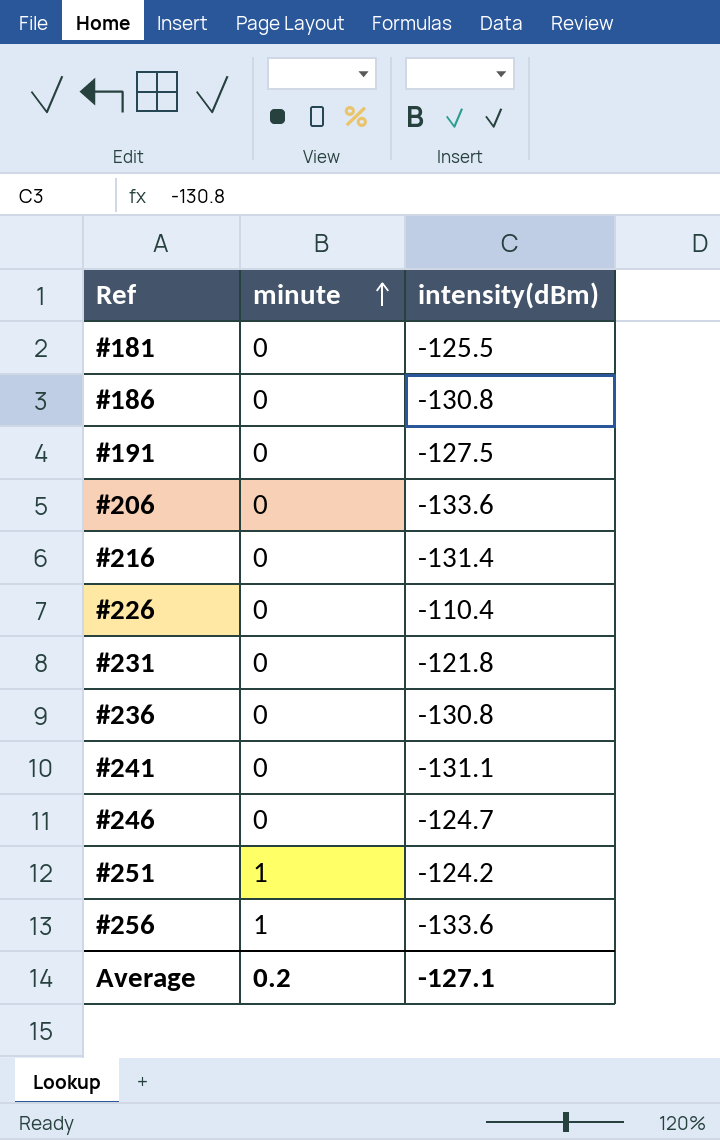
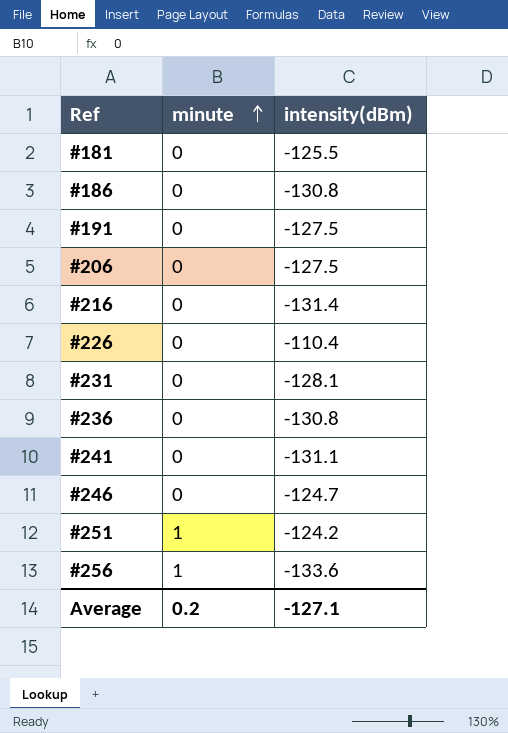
#206 | intensity(dBm): -133.6 -> -127.5
#231 | intensity(dBm): -121.8 -> -128.1

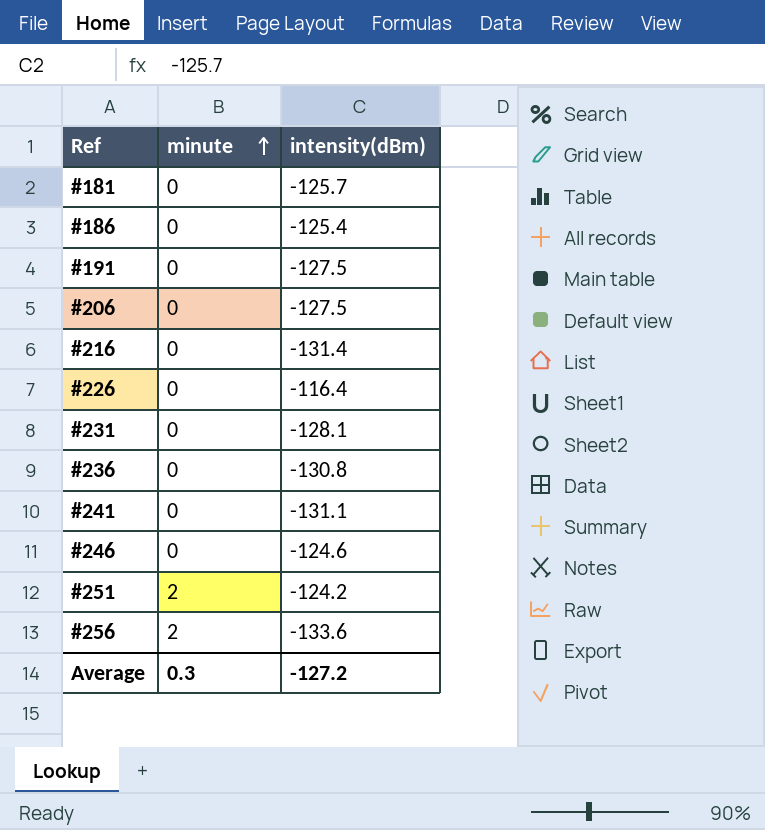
#181 | intensity(dBm): -125.5 -> -125.7
#186 | intensity(dBm): -130.8 -> -125.4
#226 | intensity(dBm): -110.4 -> -116.4
#246 | intensity(dBm): -124.7 -> -124.6
#251 | minute: 1 -> 2
#256 | minute: 1 -> 2
Average | minute: 0.2 -> 0.3
Average | intensity(dBm): -127.1 -> -127.2

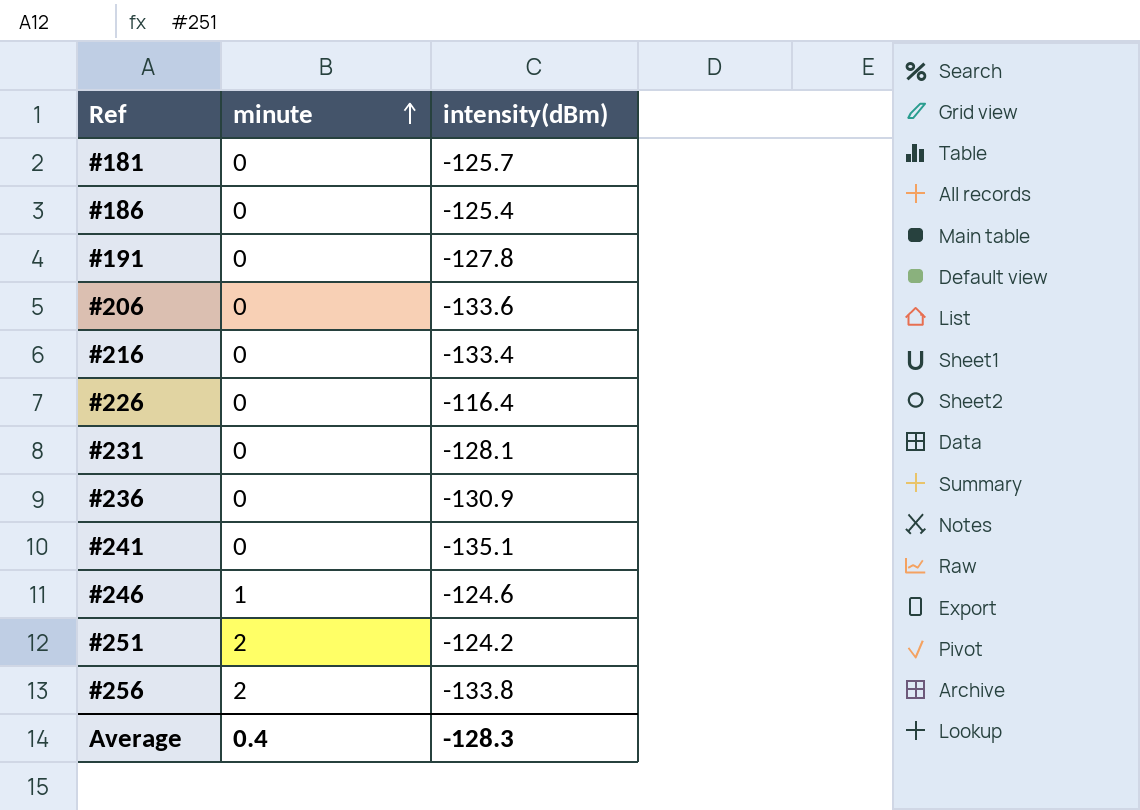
#191 | intensity(dBm): -127.5 -> -127.8
#206 | intensity(dBm): -127.5 -> -133.6
#216 | intensity(dBm): -131.4 -> -133.4
#236 | intensity(dBm): -130.8 -> -130.9
#241 | intensity(dBm): -131.1 -> -135.1
#246 | minute: 0 -> 1
#256 | intensity(dBm): -133.6 -> -133.8
Average | minute: 0.3 -> 0.4
Average | intensity(dBm): -127.2 -> -128.3

